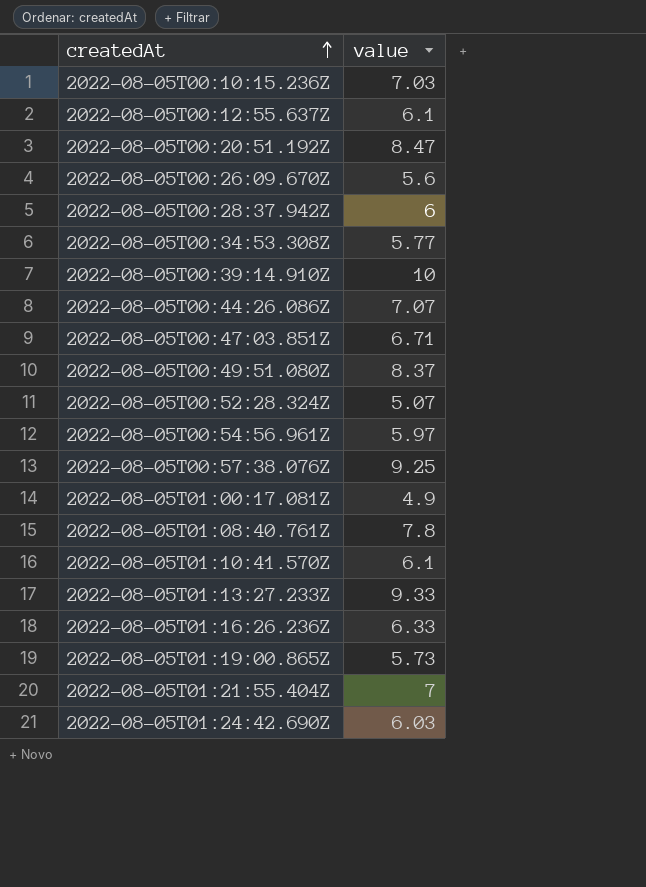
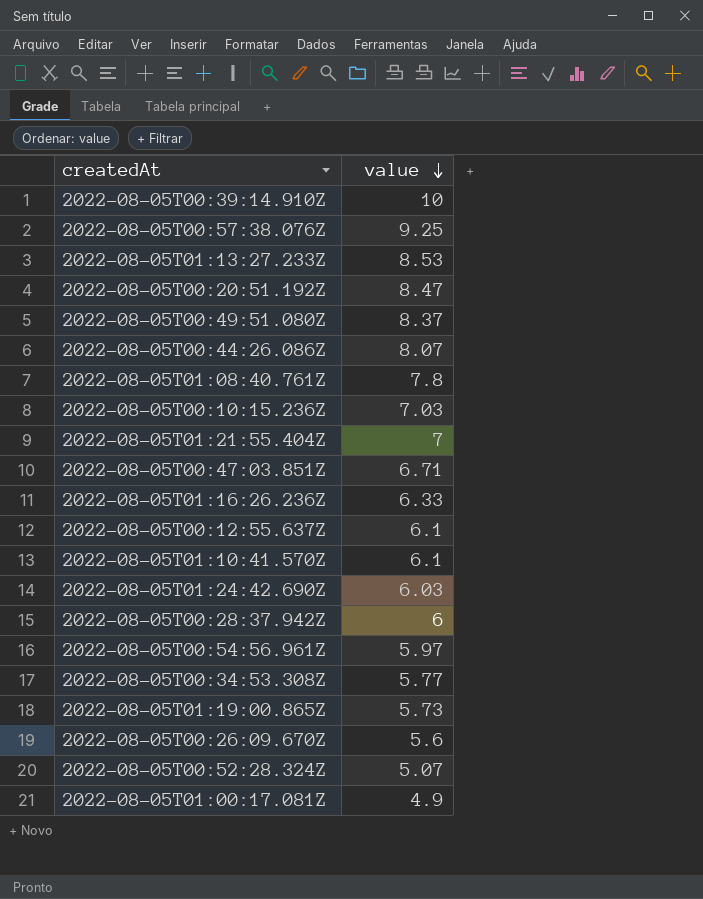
row order: createdAt ascending -> value descending
2022-08-05T01:13:27.233Z | value: 9.33 -> 8.53
2022-08-05T00:44:26.086Z | value: 7.07 -> 8.07

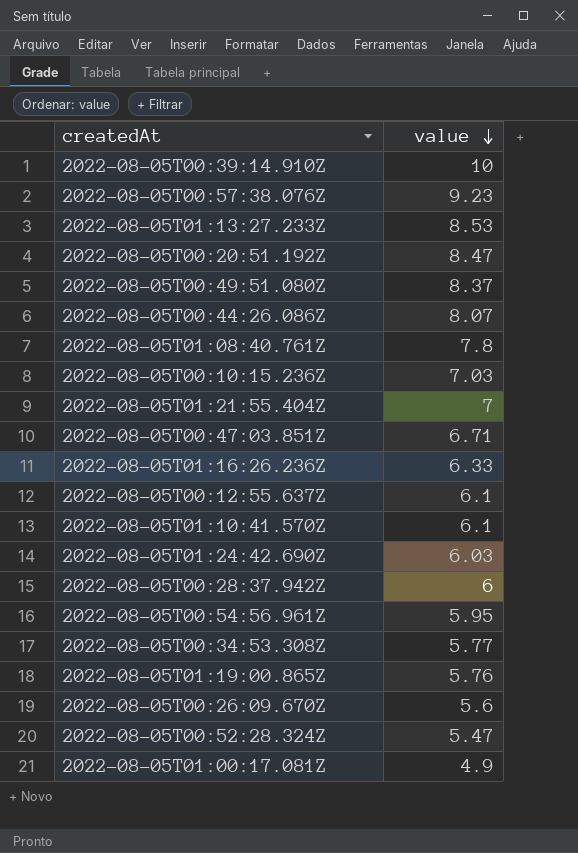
2022-08-05T00:57:38.076Z | value: 9.25 -> 9.23
2022-08-05T00:54:56.961Z | value: 5.97 -> 5.95
2022-08-05T01:19:00.865Z | value: 5.73 -> 5.76
2022-08-05T00:52:28.324Z | value: 5.07 -> 5.47

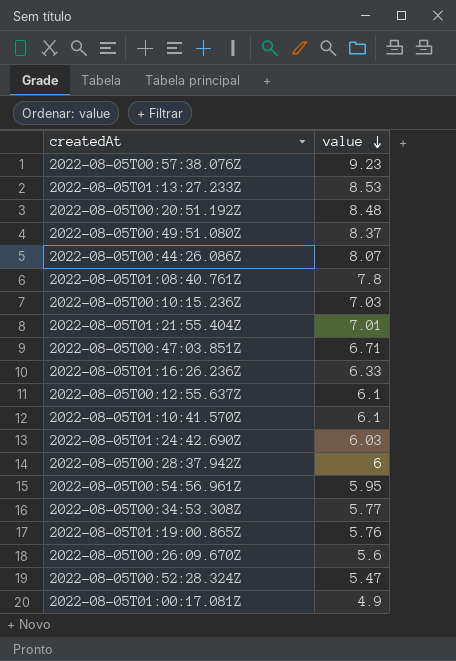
row 2022-08-05T00:39:14.910Z: 10 -> none
2022-08-05T00:20:51.192Z | value: 8.47 -> 8.48
2022-08-05T01:21:55.404Z | value: 7 -> 7.01

